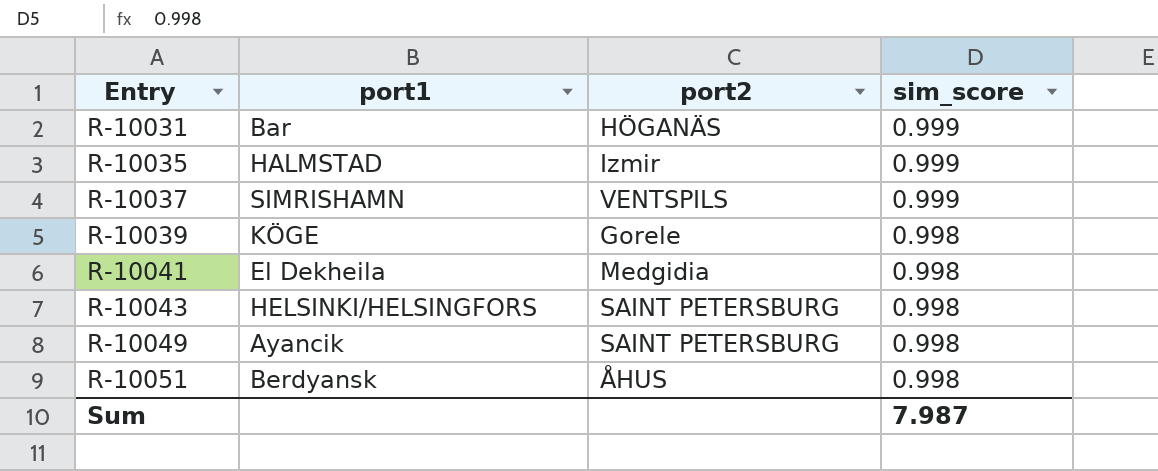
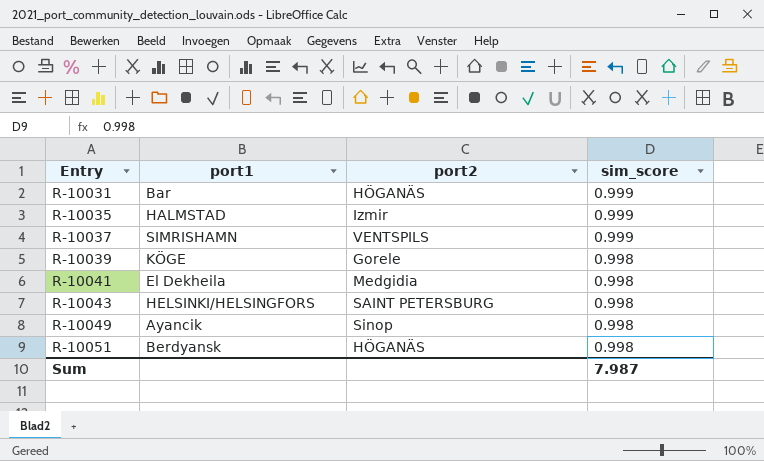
R-10049 | port2: SAINT PETERSBURG -> Sinop
R-10051 | port2: ÅHUS -> HÖGANÄS

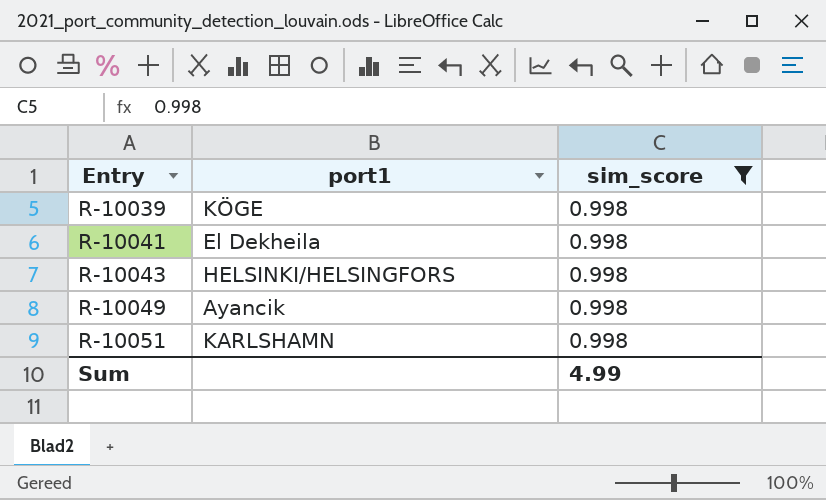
filter: none -> sim_score = 0.998
column port2 | position: 3 -> none
R-10051 | port1: Berdyansk -> KARLSHAMN
Sum | sim_score: 7.987 -> 4.99

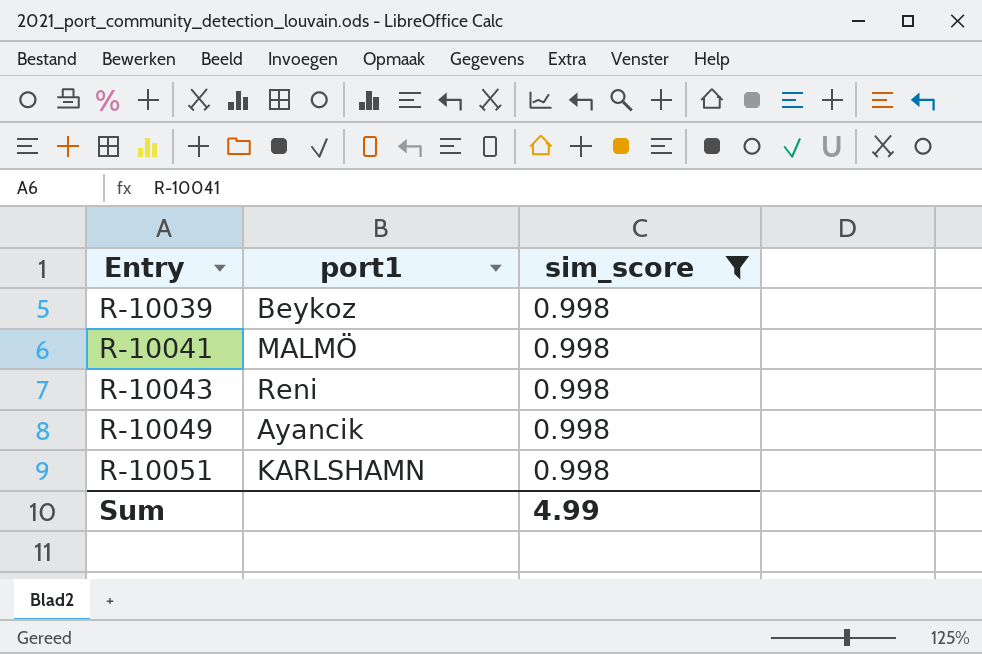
R-10039 | port1: KÖGE -> Beykoz
R-10041 | port1: El Dekheila -> MALMÖ
R-10043 | port1: HELSINKI/HELSINGFORS -> Reni

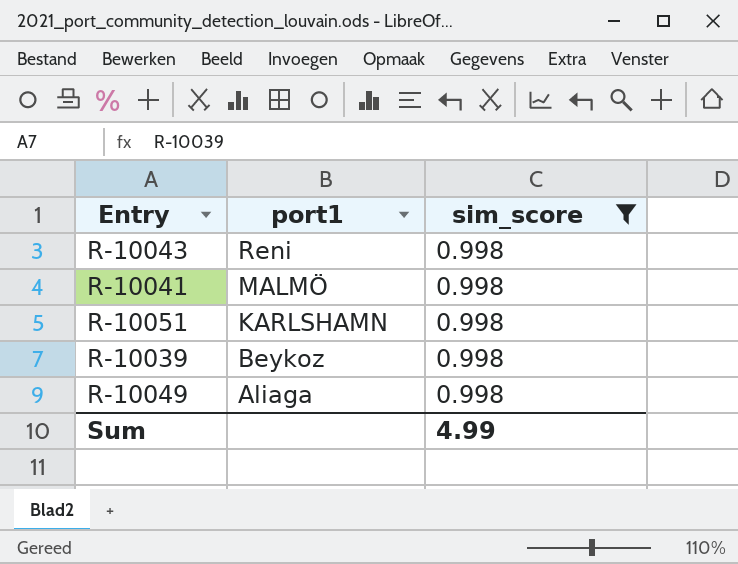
row order: Entry ascending -> port1 descending
R-10049 | port1: Ayancik -> Aliaga

